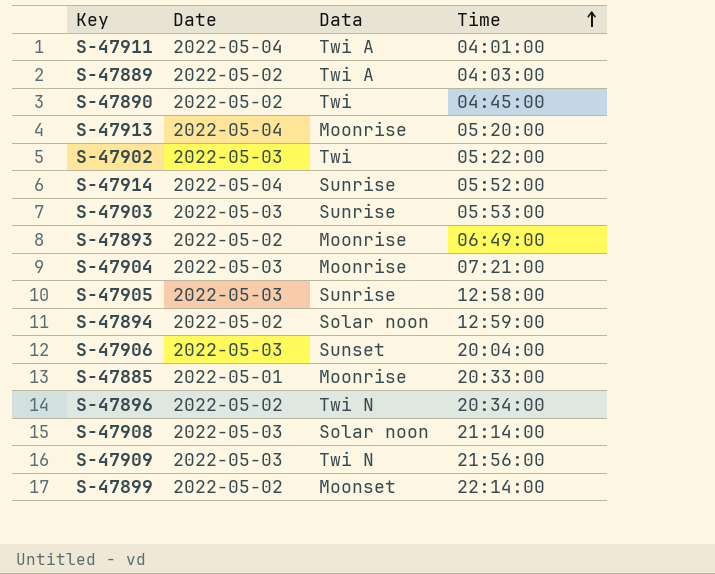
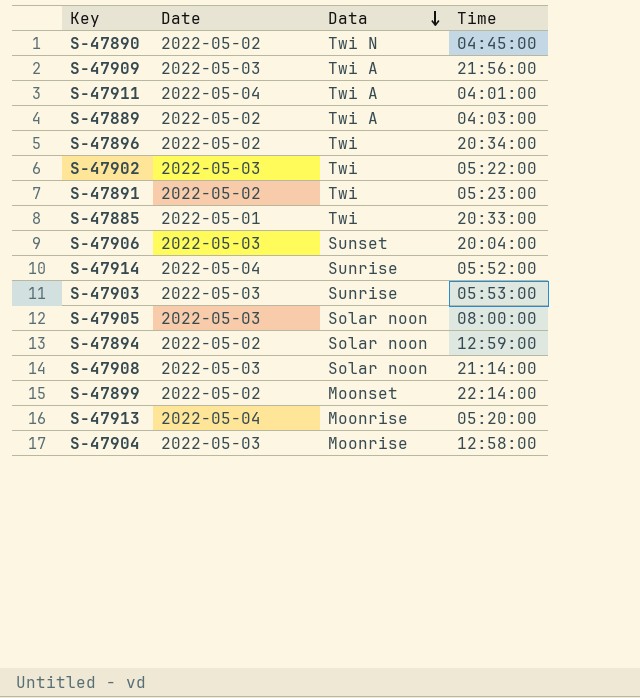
row order: Time ascending -> Data descending
row S-47893: 2022-05-02 | Moonrise | 06:49:00 -> none
S-47890 | Data: Twi -> Twi N
S-47909 | Data: Twi N -> Twi A
S-47896 | Data: Twi N -> Twi
row S-47891: none -> 2022-05-02 | Twi | 05:23:00
S-47885 | Data: Moonrise -> Twi
S-47905 | Data: Sunrise -> Solar noon
S-47905 | Time: 12:58:00 -> 08:00:00
S-47904 | Time: 07:21:00 -> 12:58:00

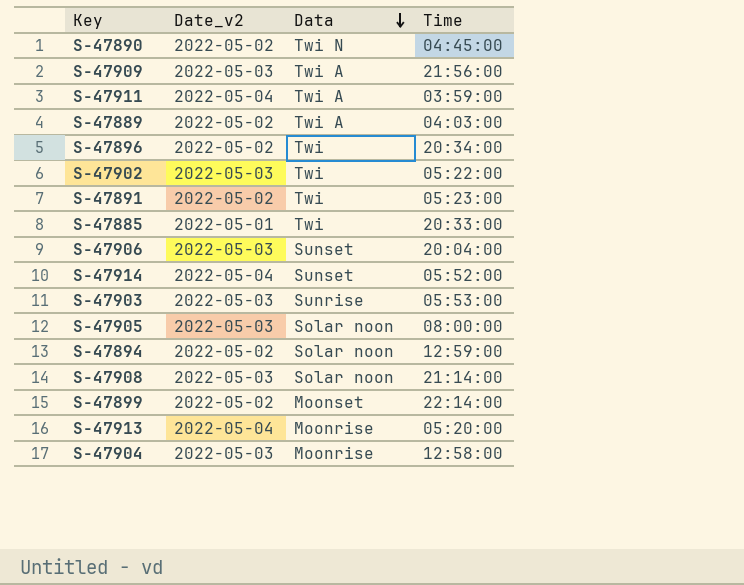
column name: Date -> Date_v2
S-47911 | Time: 04:01:00 -> 03:59:00
S-47914 | Data: Sunrise -> Sunset

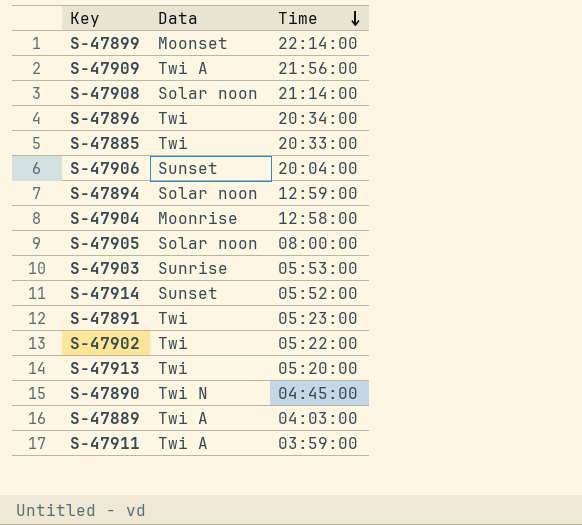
row order: Data descending -> Time descending
column Date_v2 | position: 2 -> none
S-47913 | Data: Moonrise -> Twi

